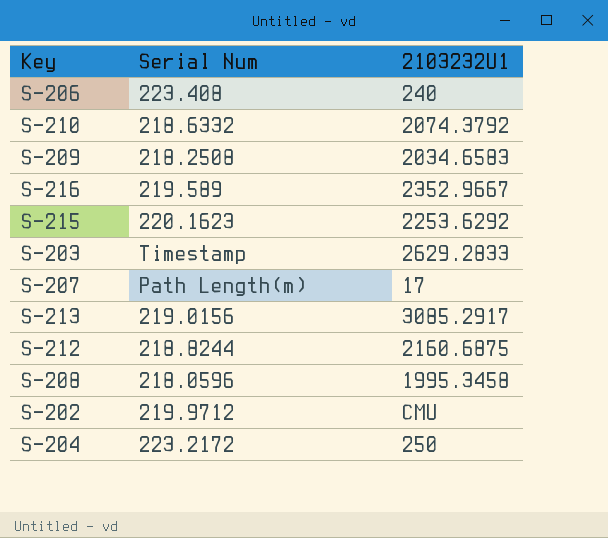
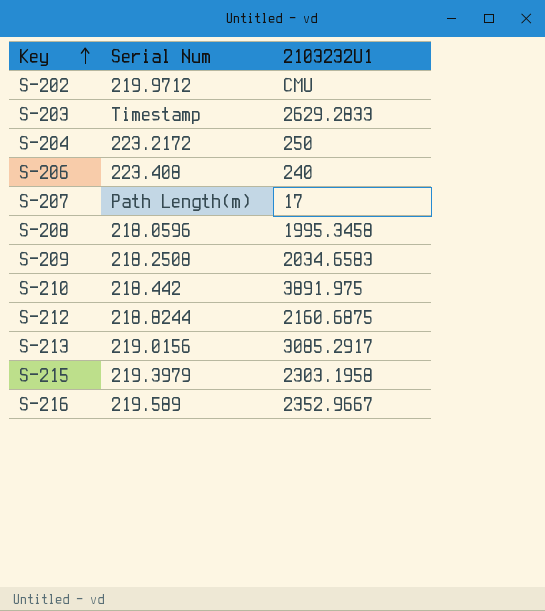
row order: none -> Key ascending
S-210 | Serial Num: 218.6332 -> 218.442
S-210 | 2103232U1: 2074.3792 -> 3891.975
S-215 | Serial Num: 220.1623 -> 219.3979
S-215 | 2103232U1: 2253.6292 -> 2303.1958

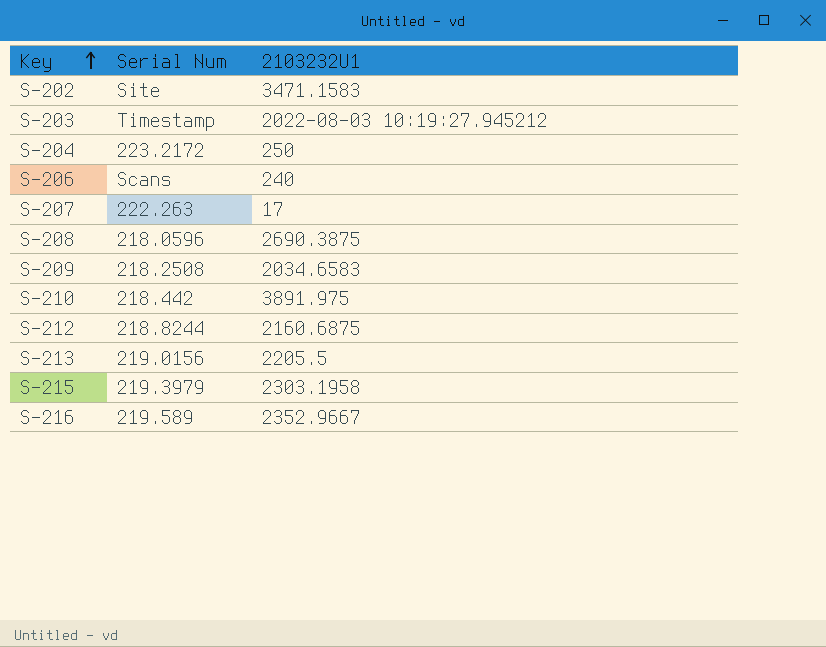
S-202 | Serial Num: 219.9712 -> Site
S-202 | 2103232U1: CMU -> 3471.1583
S-203 | 2103232U1: 2629.2833 -> 2022-08-03 10:19:27.945212
S-206 | Serial Num: 223.408 -> Scans
S-207 | Serial Num: Path Length(m) -> 222.263
S-208 | 2103232U1: 1995.3458 -> 2690.3875
S-213 | 2103232U1: 3085.2917 -> 2205.5

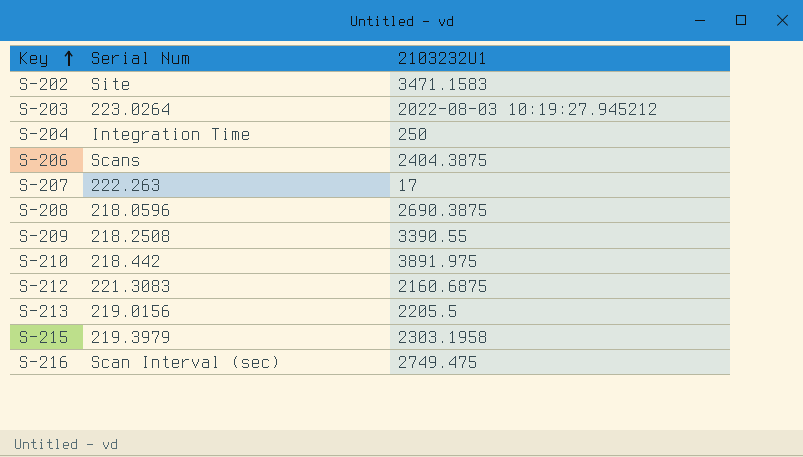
S-203 | Serial Num: Timestamp -> 223.0264
S-204 | Serial Num: 223.2172 -> Integration Time
S-206 | 2103232U1: 240 -> 2404.3875
S-209 | 2103232U1: 2034.6583 -> 3390.55
S-212 | Serial Num: 218.8244 -> 221.3083
S-216 | Serial Num: 219.589 -> Scan Interval (sec)
S-216 | 2103232U1: 2352.9667 -> 2749.475

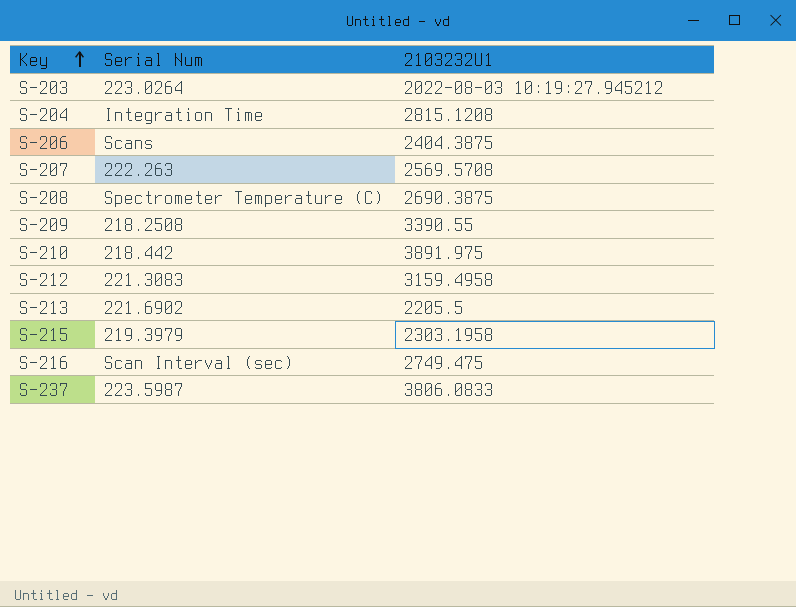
row S-202: Site | 3471.1583 -> none
S-204 | 2103232U1: 250 -> 2815.1208
S-207 | 2103232U1: 17 -> 2569.5708
S-208 | Serial Num: 218.0596 -> Spectrometer Temperature (C)
S-212 | 2103232U1: 2160.6875 -> 3159.4958
S-213 | Serial Num: 219.0156 -> 221.6902
row S-237: none -> 223.5987 | 3806.0833

